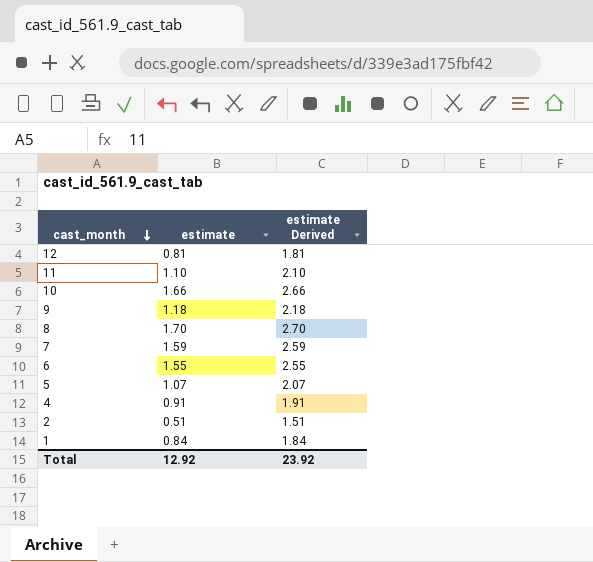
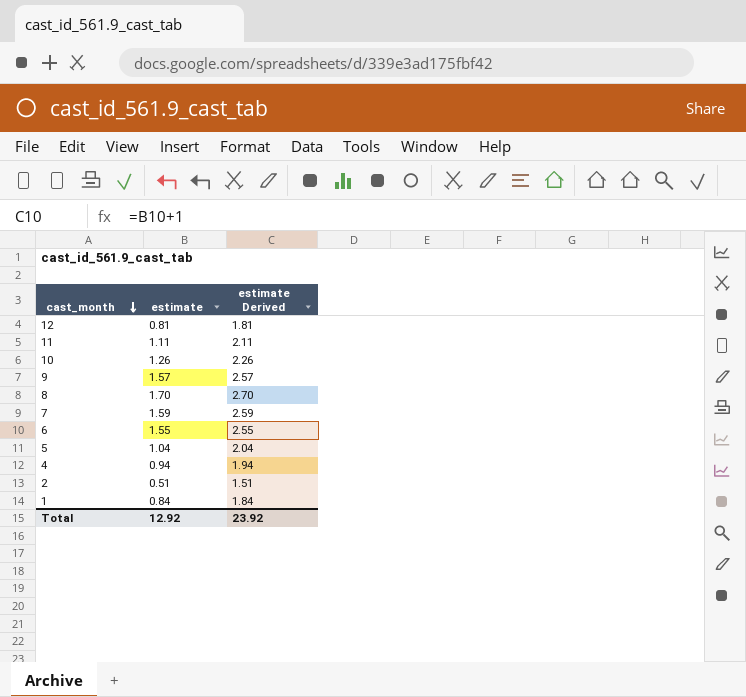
11 | estimate: 1.10 -> 1.11
11 | estimate Derived: 2.10 -> 2.11
10 | estimate: 1.66 -> 1.26
10 | estimate Derived: 2.66 -> 2.26
9 | estimate: 1.18 -> 1.57
9 | estimate Derived: 2.18 -> 2.57
5 | estimate: 1.07 -> 1.04
5 | estimate Derived: 2.07 -> 2.04
4 | estimate: 0.91 -> 0.94
4 | estimate Derived: 1.91 -> 1.94

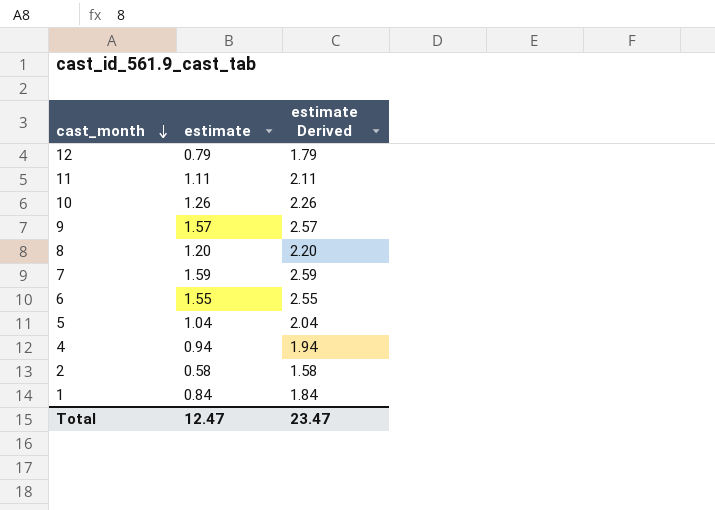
12 | estimate: 0.81 -> 0.79
12 | estimate Derived: 1.81 -> 1.79
8 | estimate: 1.70 -> 1.20
8 | estimate Derived: 2.70 -> 2.20
2 | estimate: 0.51 -> 0.58
2 | estimate Derived: 1.51 -> 1.58
Total | estimate: 12.92 -> 12.47
Total | estimate Derived: 23.92 -> 23.47

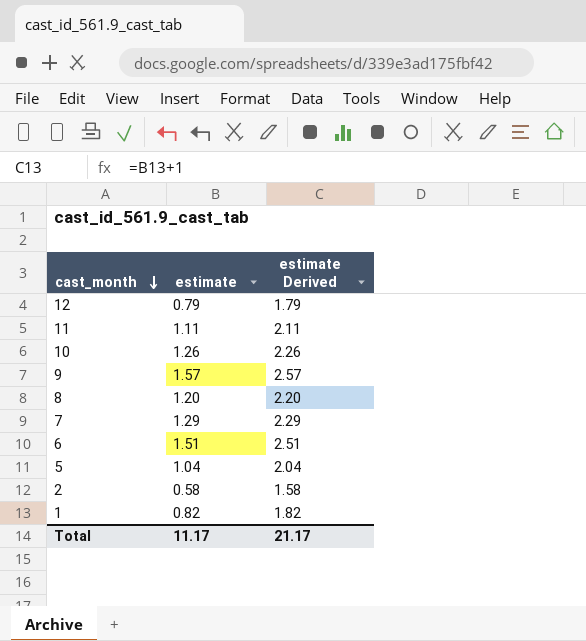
row 4: 0.94 | 1.94 -> none
7 | estimate: 1.59 -> 1.29
7 | estimate Derived: 2.59 -> 2.29
6 | estimate: 1.55 -> 1.51
6 | estimate Derived: 2.55 -> 2.51
1 | estimate: 0.84 -> 0.82
1 | estimate Derived: 1.84 -> 1.82
Total | estimate: 12.47 -> 11.17
Total | estimate Derived: 23.47 -> 21.17

